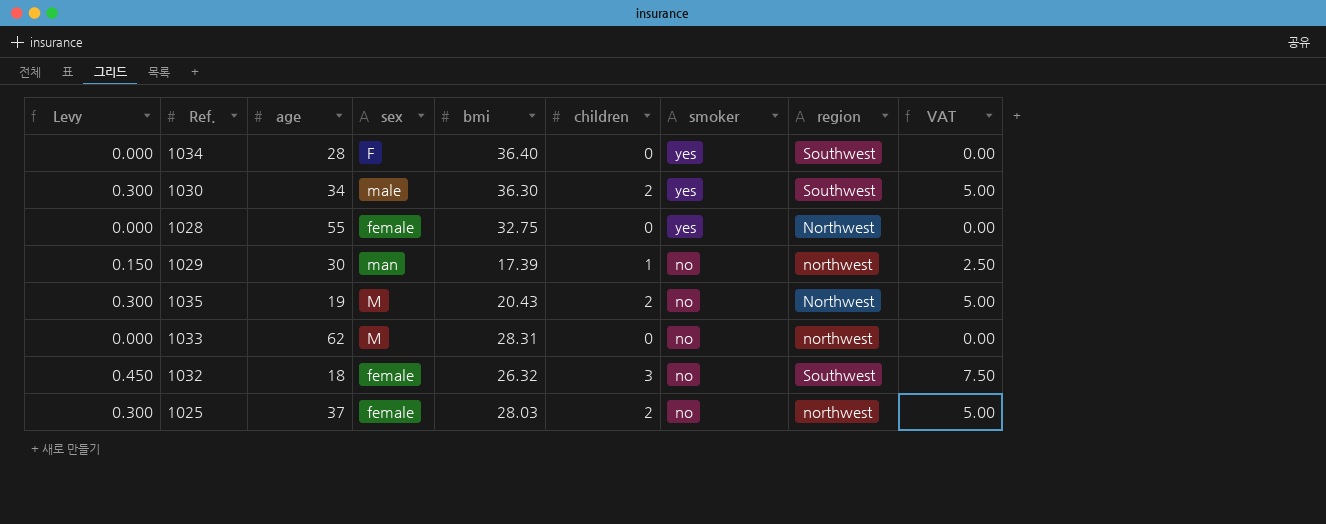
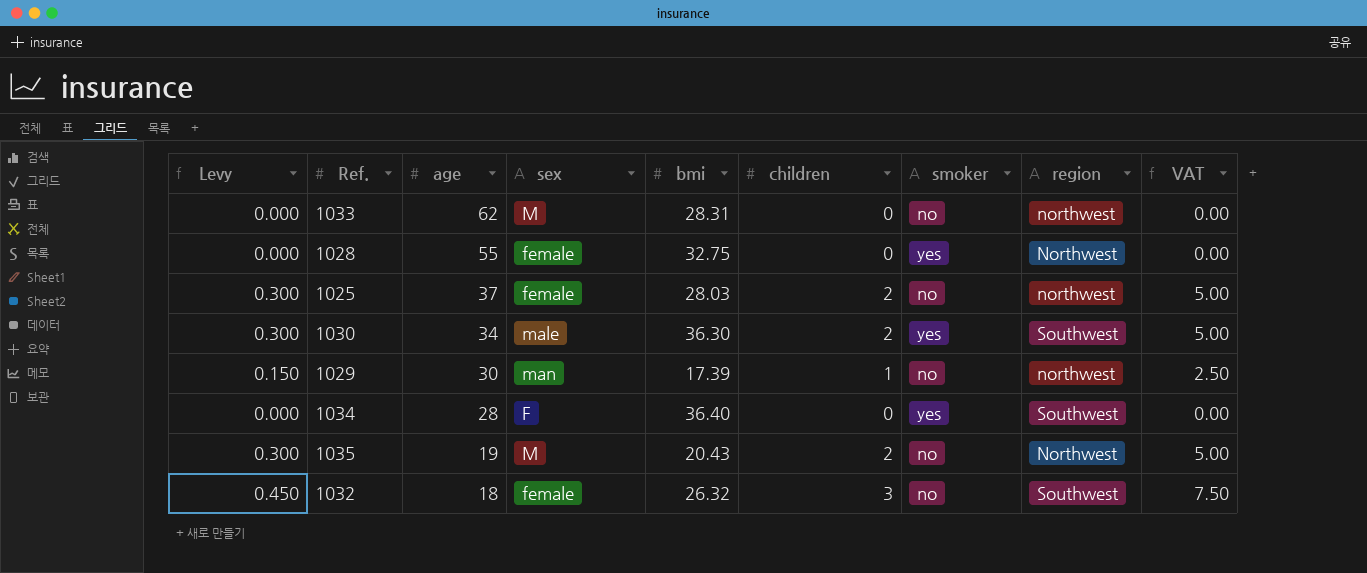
row order: smoker descending -> age descending

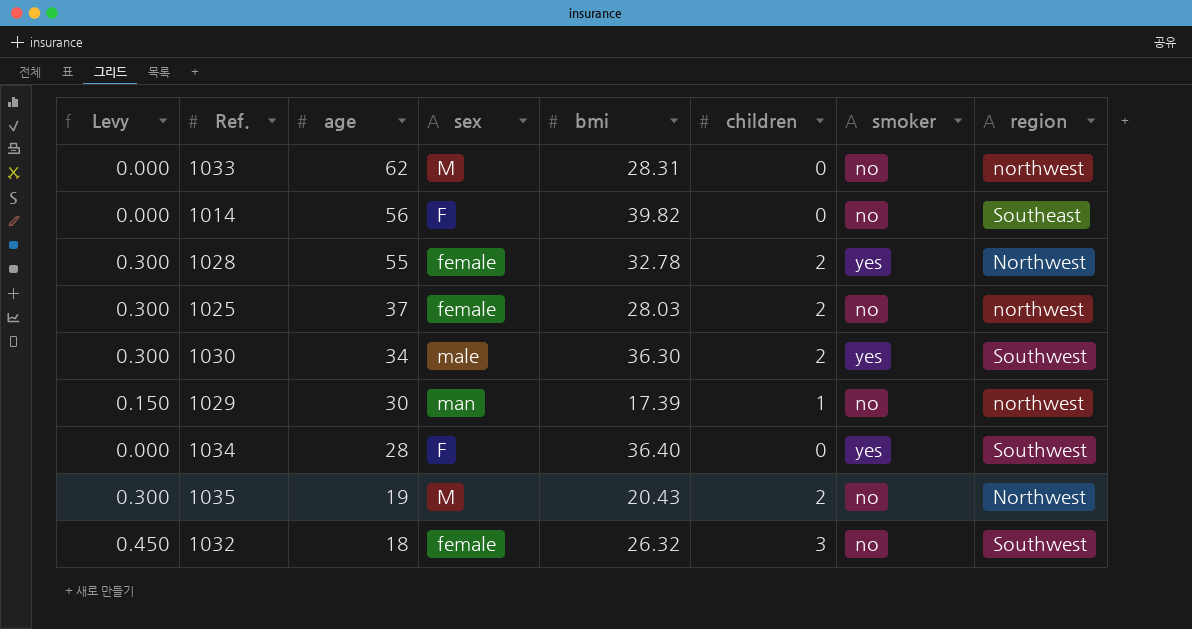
column VAT | formula: [children] * 2.5 -> none
row 1014: none -> 0.000 | 56 | F | 39.82 | 0 | no | Southeast
1028 | Levy: 0.000 -> 0.300
1028 | bmi: 32.75 -> 32.78
1028 | children: 0 -> 2

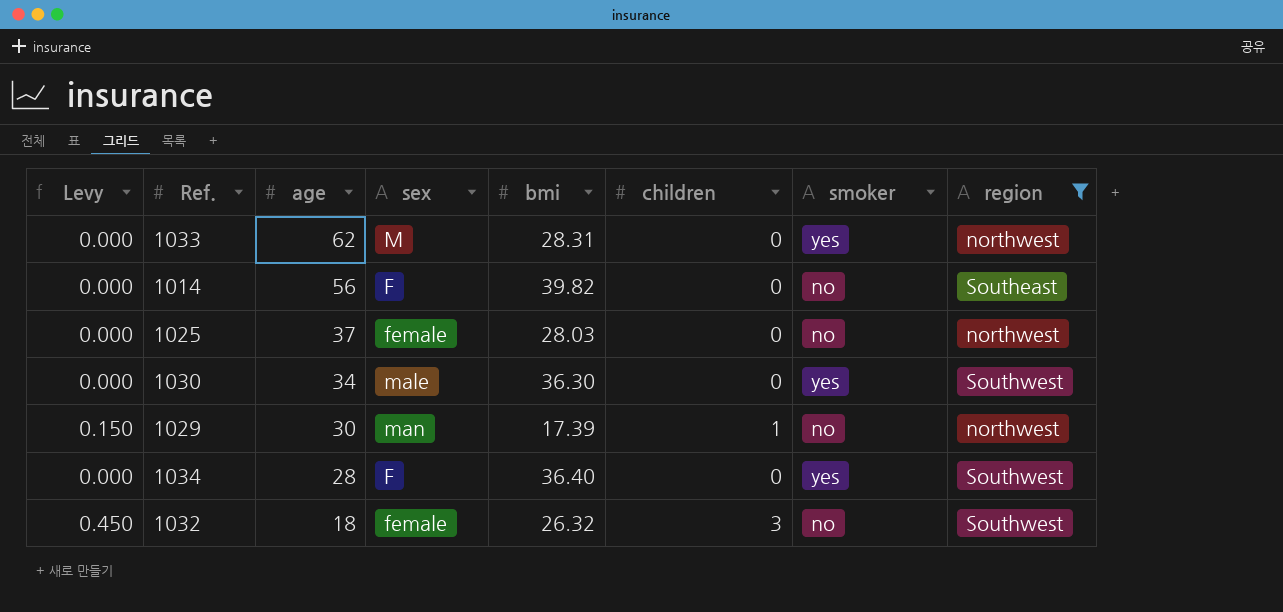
filter: none -> region != Northwest
1033 | smoker: no -> yes
1025 | Levy: 0.300 -> 0.000
1025 | children: 2 -> 0
1030 | Levy: 0.300 -> 0.000
1030 | children: 2 -> 0

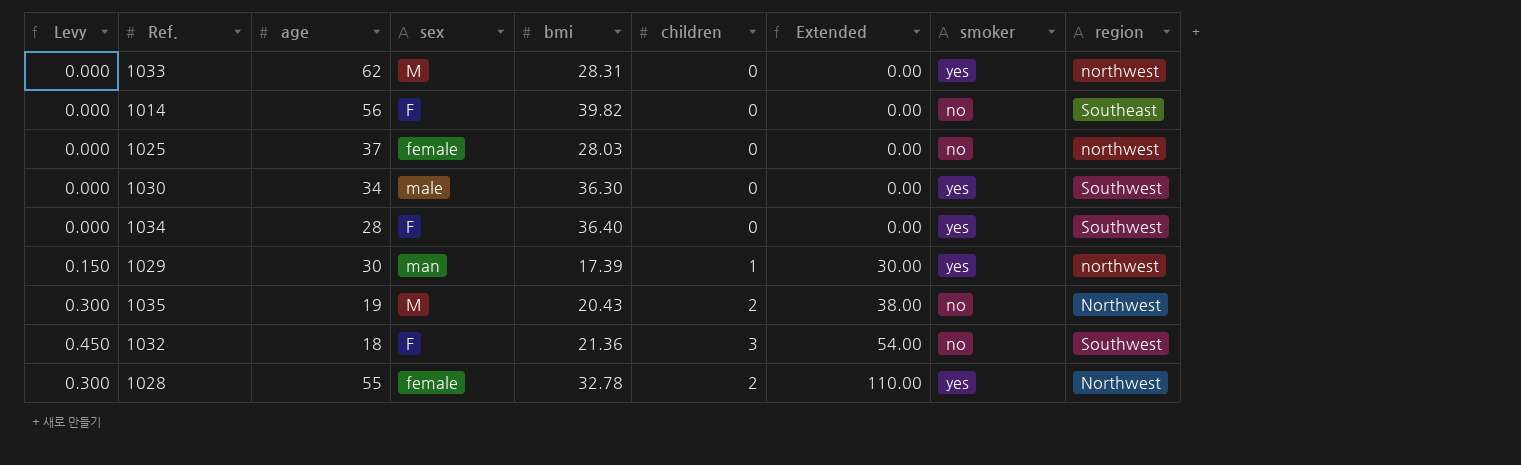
filter: region != Northwest -> none
row order: age descending -> Extended ascending
column Extended | formula: none -> [age] * [children]
1029 | smoker: no -> yes
1032 | sex: female -> F
1032 | bmi: 26.32 -> 21.36

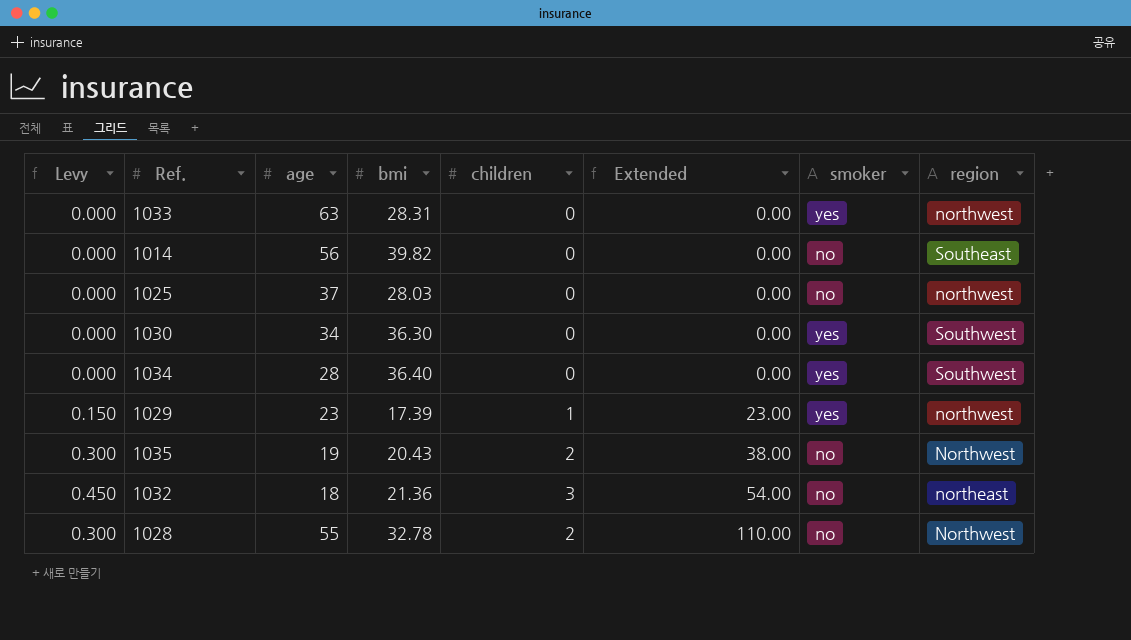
column sex | position: 4 -> none
1033 | age: 62 -> 63
1029 | age: 30 -> 23
1029 | Extended: 30.00 -> 23.00
1032 | region: Southwest -> northeast
1028 | smoker: yes -> no

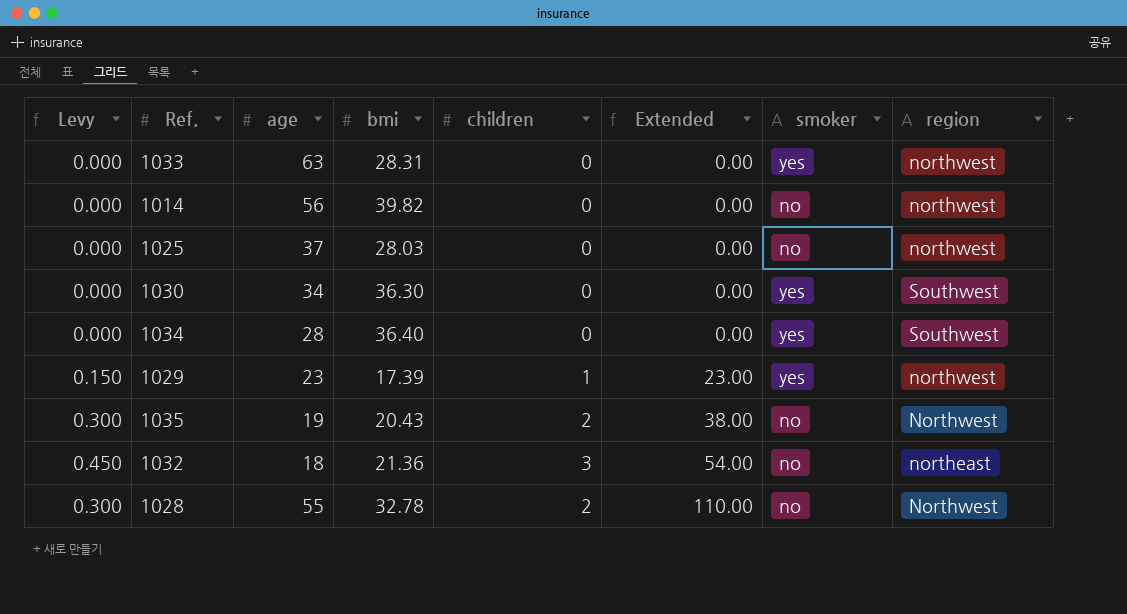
1014 | region: Southeast -> northwest

